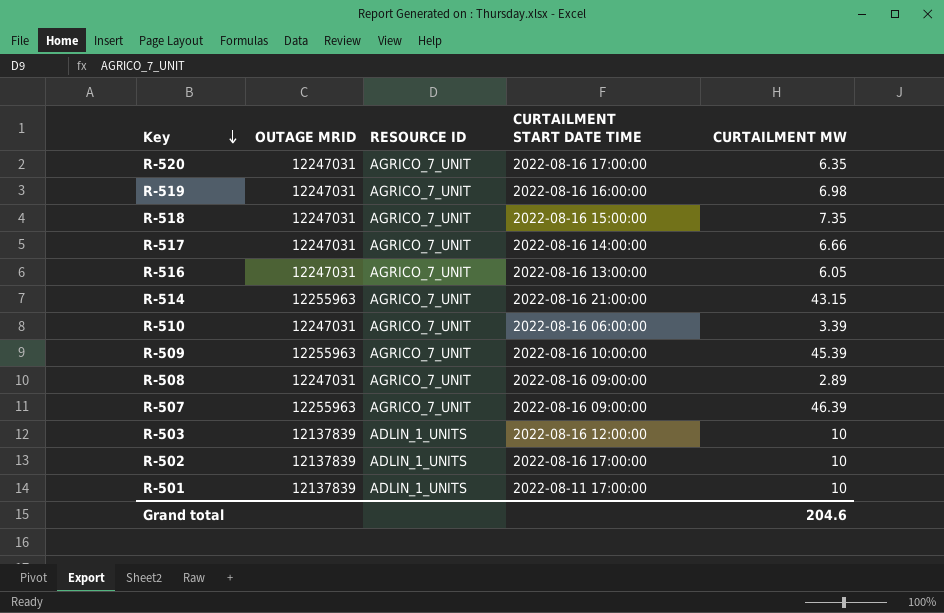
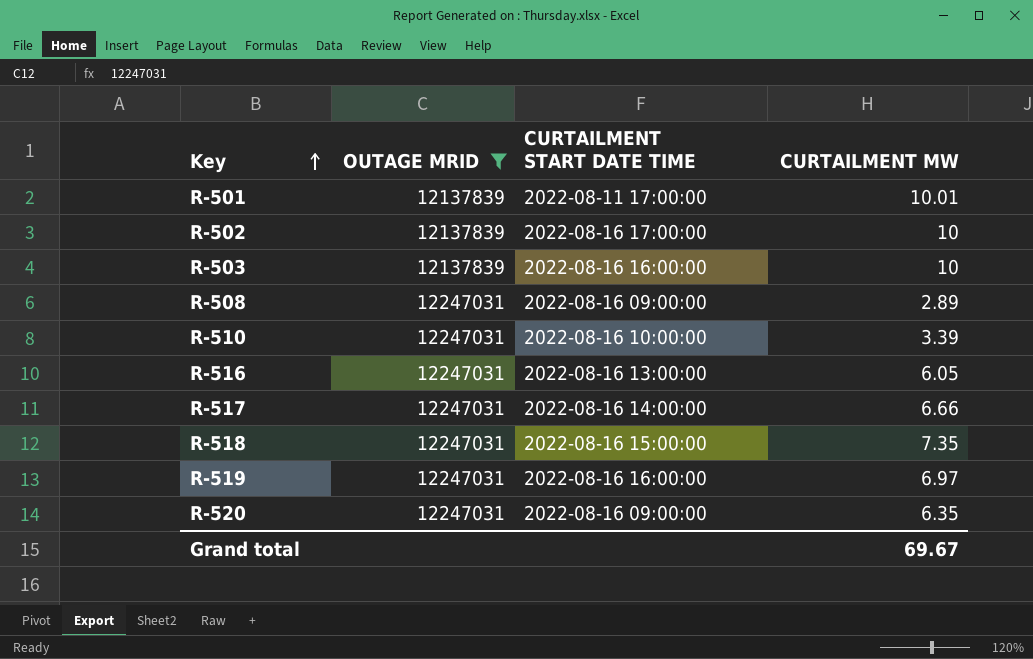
filter: none -> OUTAGE MRID != 12255963
row order: Key descending -> Key ascending
column RESOURCE ID | position: 3 -> none
R-501 | CURTAILMENT MW: 10 -> 10.01
R-503 | CURTAILMENT START DATE TIME: 2022-08-16 12:00:00 -> 2022-08-16 16:00:00
R-510 | CURTAILMENT START DATE TIME: 2022-08-16 06:00:00 -> 2022-08-16 10:00:00
R-519 | CURTAILMENT MW: 6.98 -> 6.97
R-520 | CURTAILMENT START DATE TIME: 2022-08-16 17:00:00 -> 2022-08-16 09:00:00
Grand total | CURTAILMENT MW: 204.6 -> 69.67

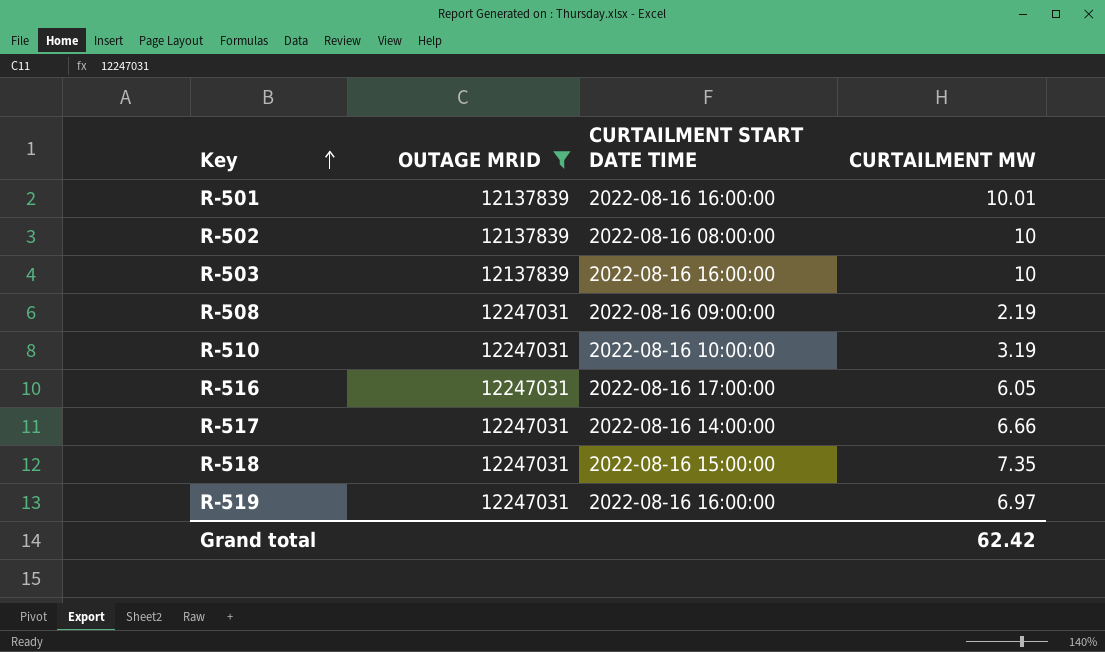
row R-520: 12247031 | 2022-08-16 09:00:00 | 6.35 -> none
R-501 | CURTAILMENT START DATE TIME: 2022-08-11 17:00:00 -> 2022-08-16 16:00:00
R-502 | CURTAILMENT START DATE TIME: 2022-08-16 17:00:00 -> 2022-08-16 08:00:00
R-508 | CURTAILMENT MW: 2.89 -> 2.19
R-510 | CURTAILMENT MW: 3.39 -> 3.19
R-516 | CURTAILMENT START DATE TIME: 2022-08-16 13:00:00 -> 2022-08-16 17:00:00
Grand total | CURTAILMENT MW: 69.67 -> 62.42

